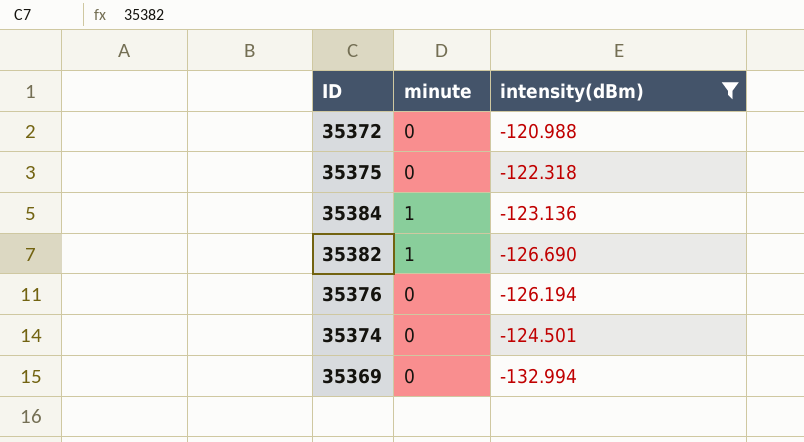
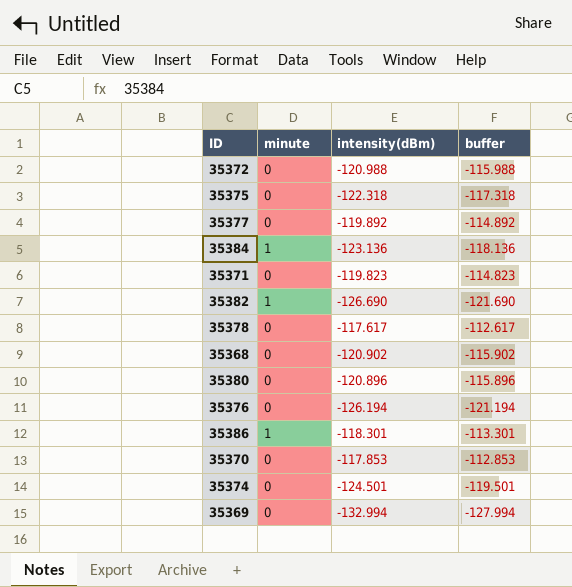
filter: intensity(dBm) <= -120.988 -> none
column buffer | formula: none -> [intensity(dBm)] + 5

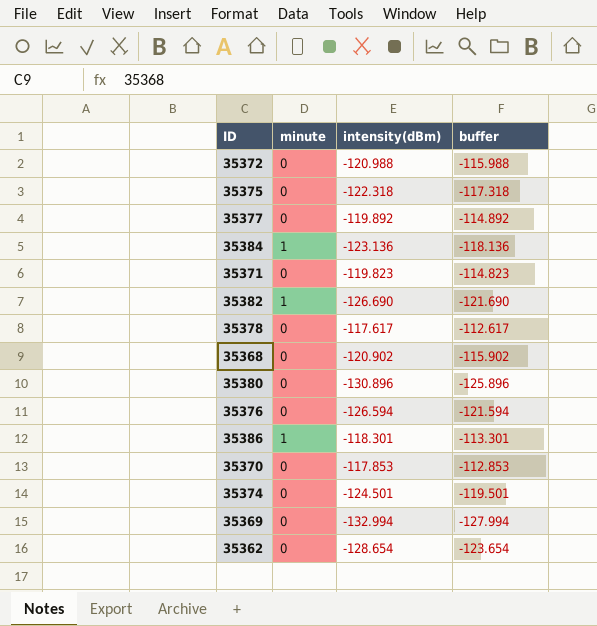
35380 | intensity(dBm): -120.896 -> -130.896
35380 | buffer: -115.896 -> -125.896
35376 | intensity(dBm): -126.194 -> -126.594
35376 | buffer: -121.194 -> -121.594
row 35362: none -> 0 | -128.654 | -123.654

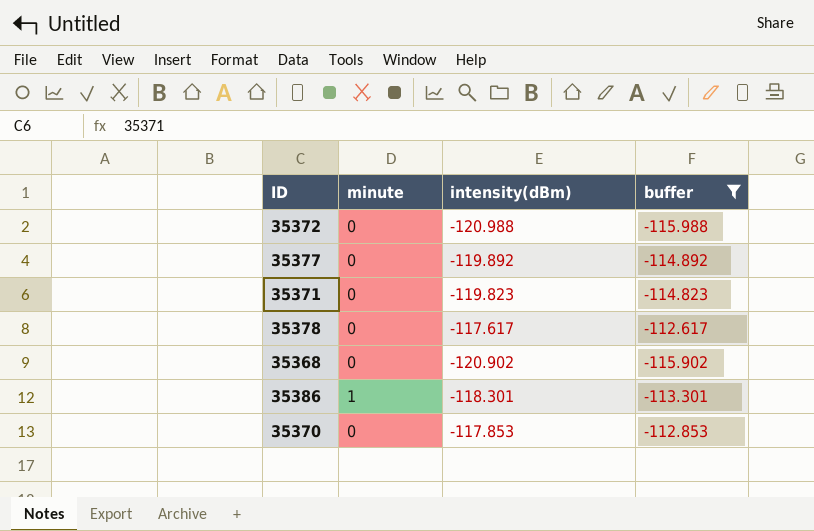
filter: none -> buffer >= -115.988

